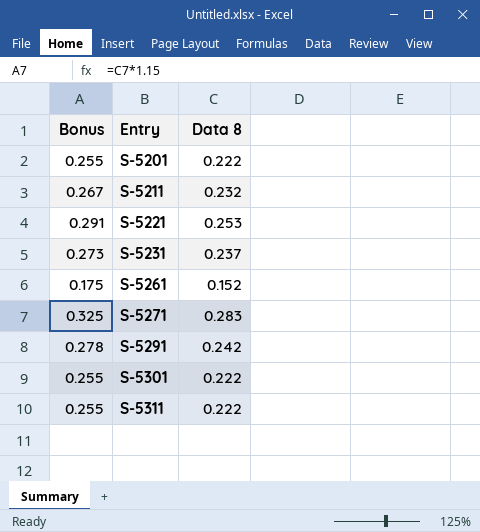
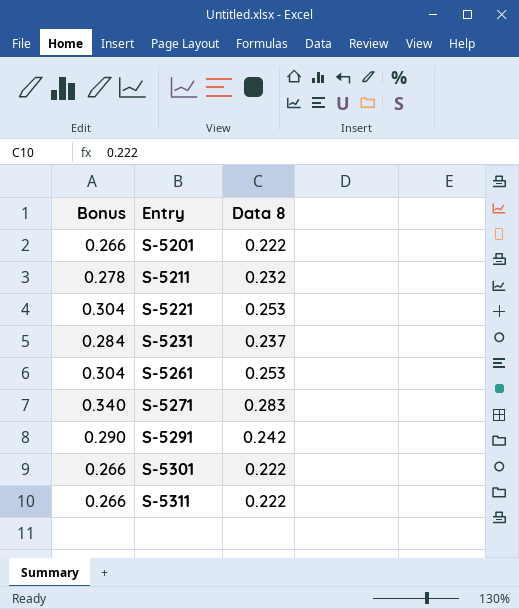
column Bonus | formula: [Data 8] * 1.15 -> [Data 8] * 1.2
S-5261 | Data 8: 0.152 -> 0.253

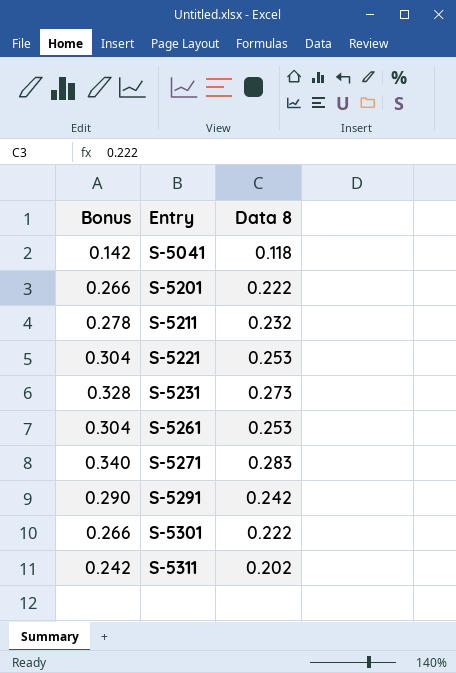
row S-5041: none -> 0.142 | 0.118
S-5231 | Bonus: 0.284 -> 0.328
S-5231 | Data 8: 0.237 -> 0.273
S-5311 | Bonus: 0.266 -> 0.242
S-5311 | Data 8: 0.222 -> 0.202

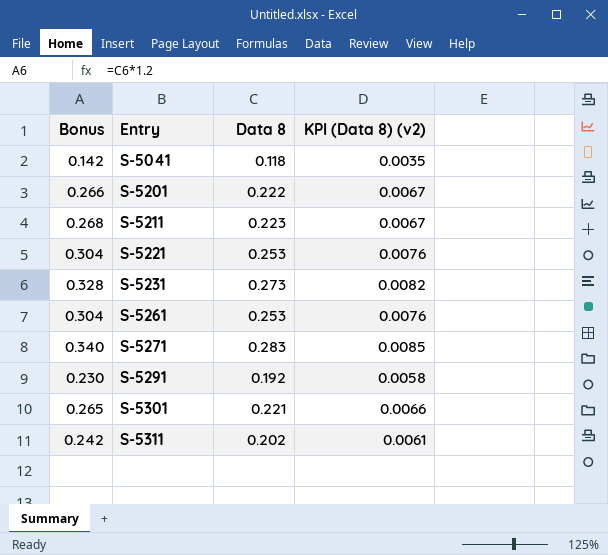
column KPI (Data 8) (v2) | formula: none -> [Data 8] * 0.03
S-5211 | Bonus: 0.278 -> 0.268
S-5211 | Data 8: 0.232 -> 0.223
S-5291 | Bonus: 0.290 -> 0.230
S-5291 | Data 8: 0.242 -> 0.192
S-5301 | Bonus: 0.266 -> 0.265
S-5301 | Data 8: 0.222 -> 0.221

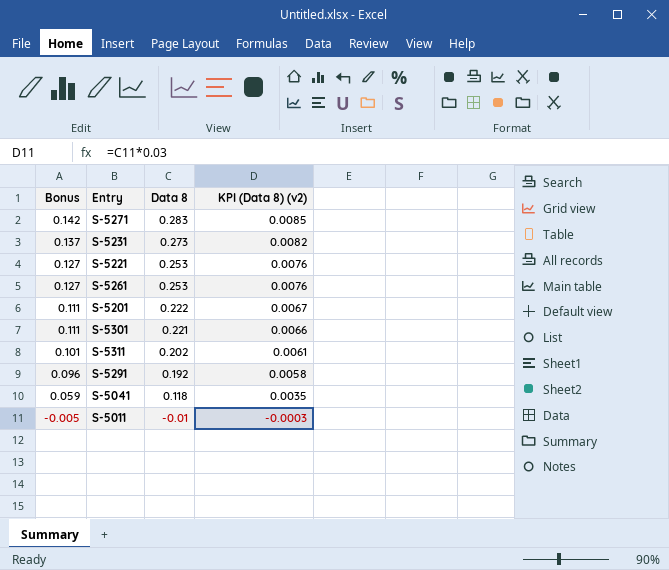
row order: Entry ascending -> Bonus descending
column Bonus | formula: [Data 8] * 1.2 -> [Data 8] * 0.5
row S-5211: 0.268 | 0.223 | 0.0067 -> none
row S-5011: none -> -0.005 | -0.01 | -0.0003

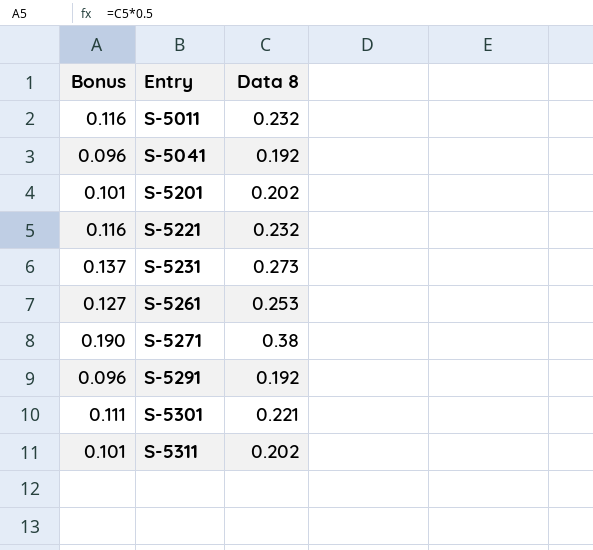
row order: Bonus descending -> Entry ascending
column KPI (Data 8) (v2) | formula: [Data 8] * 0.03 -> none
S-5011 | Bonus: -0.005 -> 0.116
S-5011 | Data 8: -0.01 -> 0.232
S-5041 | Bonus: 0.059 -> 0.096
S-5041 | Data 8: 0.118 -> 0.192
S-5201 | Bonus: 0.111 -> 0.101
S-5201 | Data 8: 0.222 -> 0.202
S-5221 | Bonus: 0.127 -> 0.116
S-5221 | Data 8: 0.253 -> 0.232
S-5271 | Bonus: 0.142 -> 0.190
S-5271 | Data 8: 0.283 -> 0.38

